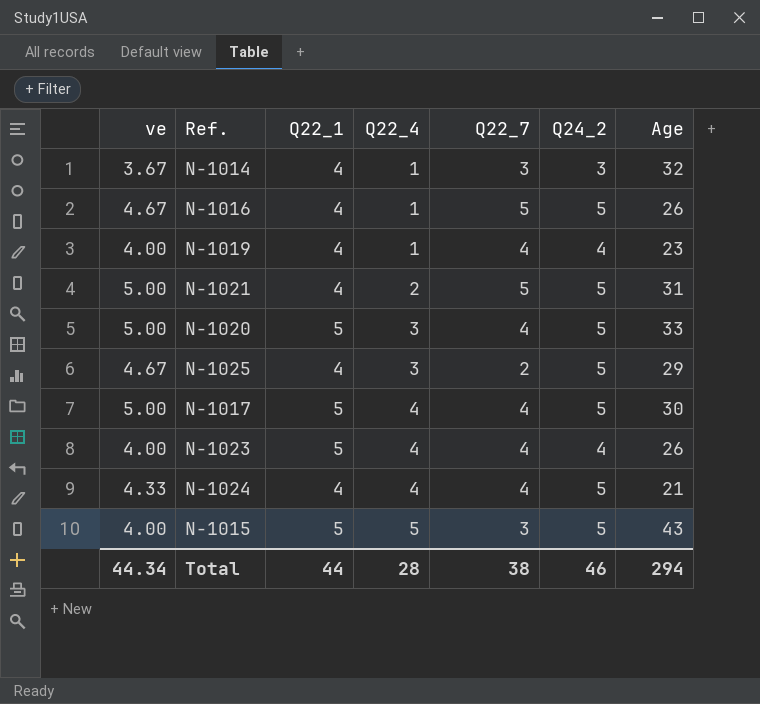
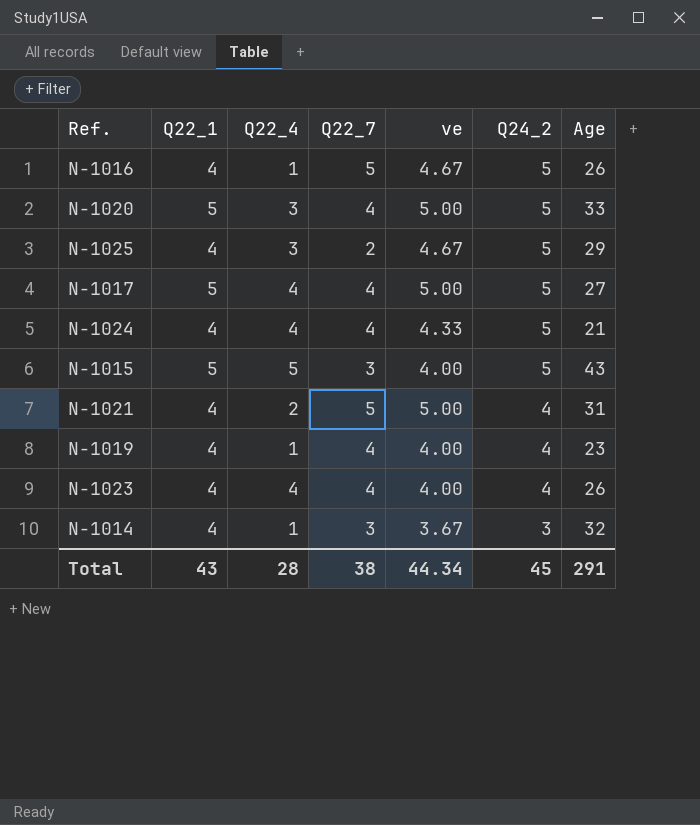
row order: Q22_4 ascending -> Q24_2 descending
column ve | position: 1 -> 5
N-1017 | Age: 30 -> 27
N-1021 | Q24_2: 5 -> 4
N-1023 | Q22_1: 5 -> 4
Total | Q22_1: 44 -> 43
Total | Q24_2: 46 -> 45
Total | Age: 294 -> 291

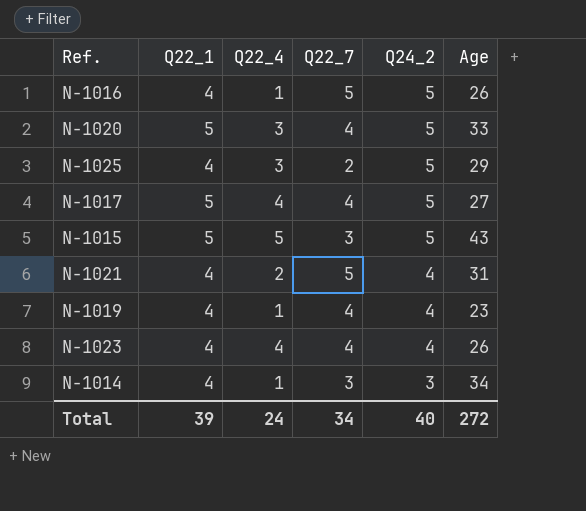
column ve | position: 5 -> none
row N-1024: 4 | 4 | 4 | 4.33 | 5 | 21 -> none
N-1014 | Age: 32 -> 34
Total | Q22_1: 43 -> 39
Total | Q22_4: 28 -> 24
Total | Q22_7: 38 -> 34
Total | Q24_2: 45 -> 40
Total | Age: 291 -> 272

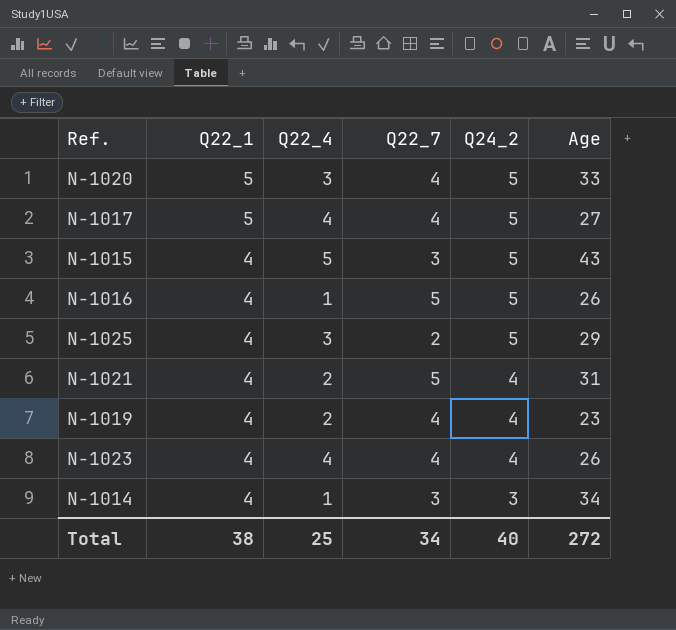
row order: Q24_2 descending -> Q22_1 descending
N-1015 | Q22_1: 5 -> 4
N-1019 | Q22_4: 1 -> 2
Total | Q22_1: 39 -> 38
Total | Q22_4: 24 -> 25

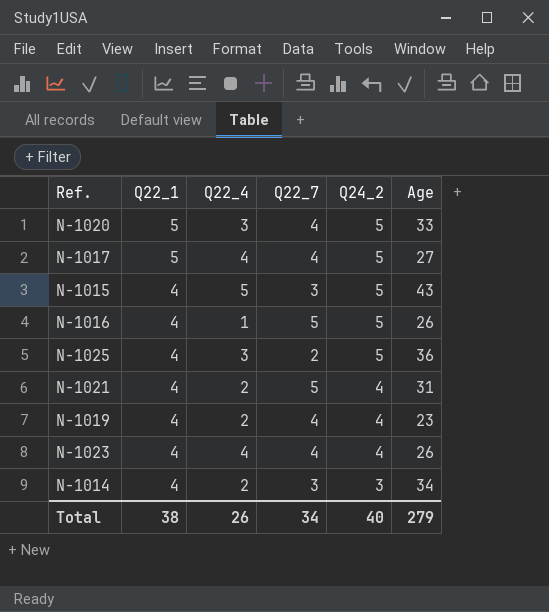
N-1025 | Age: 29 -> 36
N-1014 | Q22_4: 1 -> 2
Total | Q22_4: 25 -> 26
Total | Age: 272 -> 279

